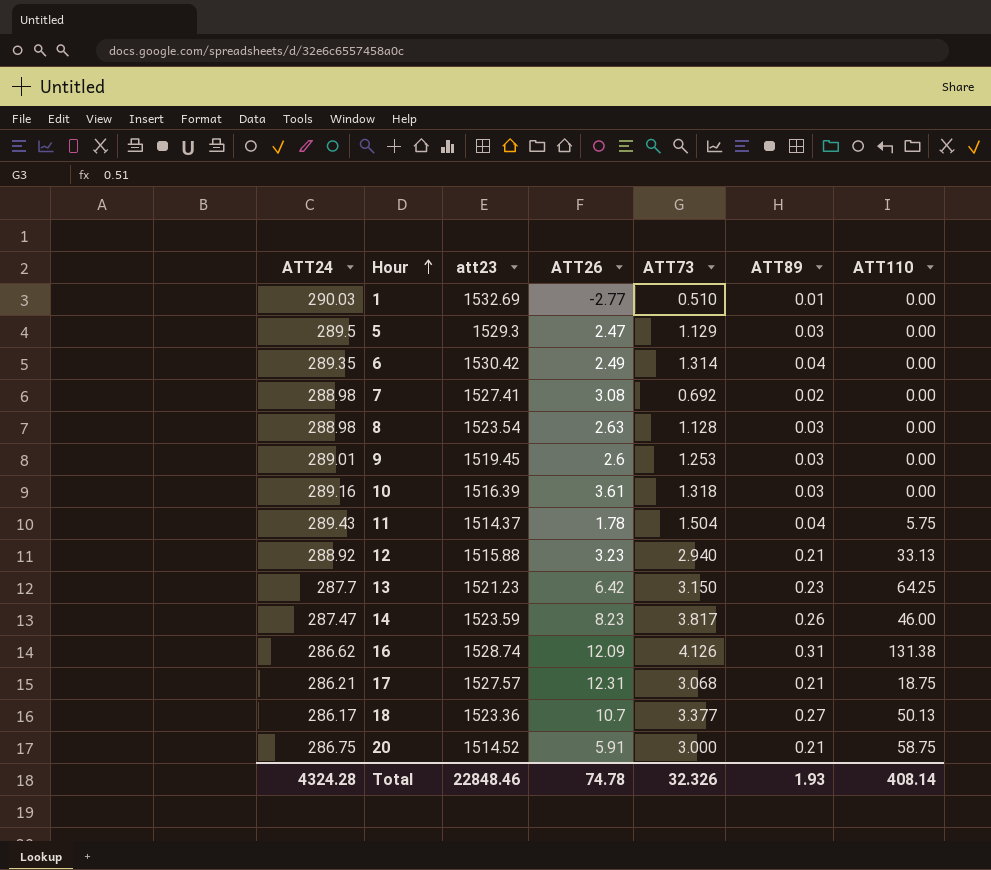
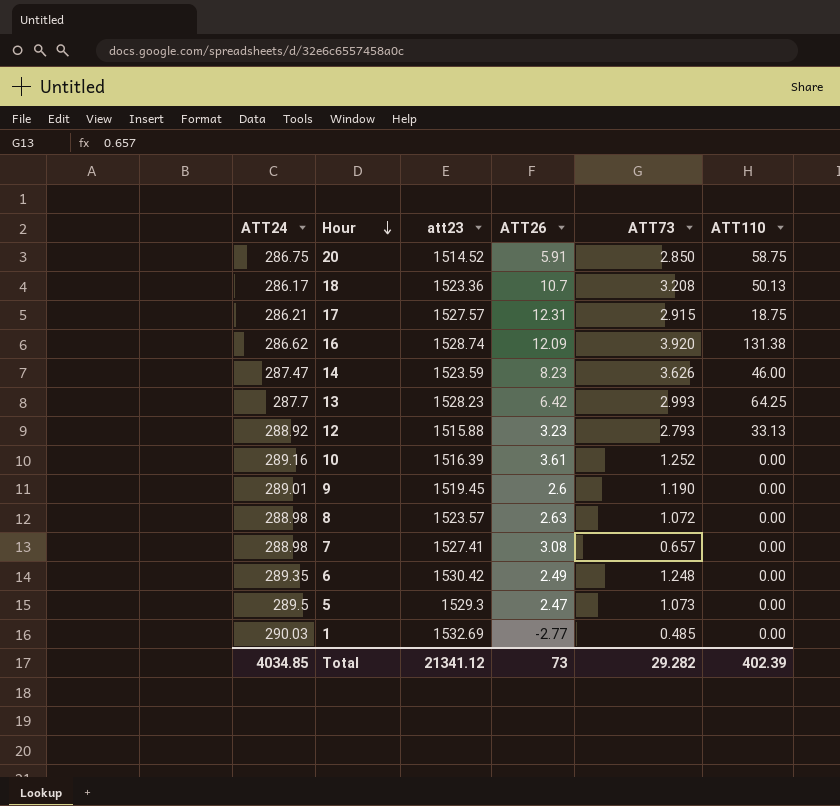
row order: Hour ascending -> Hour descending
column ATT89 | position: 6 -> none
row 11: 289.43 | 1514.37 | 1.78 | 1.504 | 0.04 | 5.75 -> none
20 | ATT73: 3.000 -> 2.850
18 | ATT73: 3.377 -> 3.208
17 | ATT73: 3.068 -> 2.915
16 | ATT73: 4.126 -> 3.920
14 | ATT73: 3.817 -> 3.626
13 | att23: 1521.23 -> 1528.23
13 | ATT73: 3.150 -> 2.993
12 | ATT73: 2.940 -> 2.793
10 | ATT73: 1.318 -> 1.252
9 | ATT73: 1.253 -> 1.190
8 | att23: 1523.54 -> 1523.57
8 | ATT73: 1.128 -> 1.072
7 | ATT73: 0.692 -> 0.657
6 | ATT73: 1.314 -> 1.248
5 | ATT73: 1.129 -> 1.073
1 | ATT73: 0.510 -> 0.485
Total | ATT24: 4324.28 -> 4034.85
Total | att23: 22848.46 -> 21341.12
Total | ATT26: 74.78 -> 73
Total | ATT73: 32.326 -> 29.282
Total | ATT110: 408.14 -> 402.39

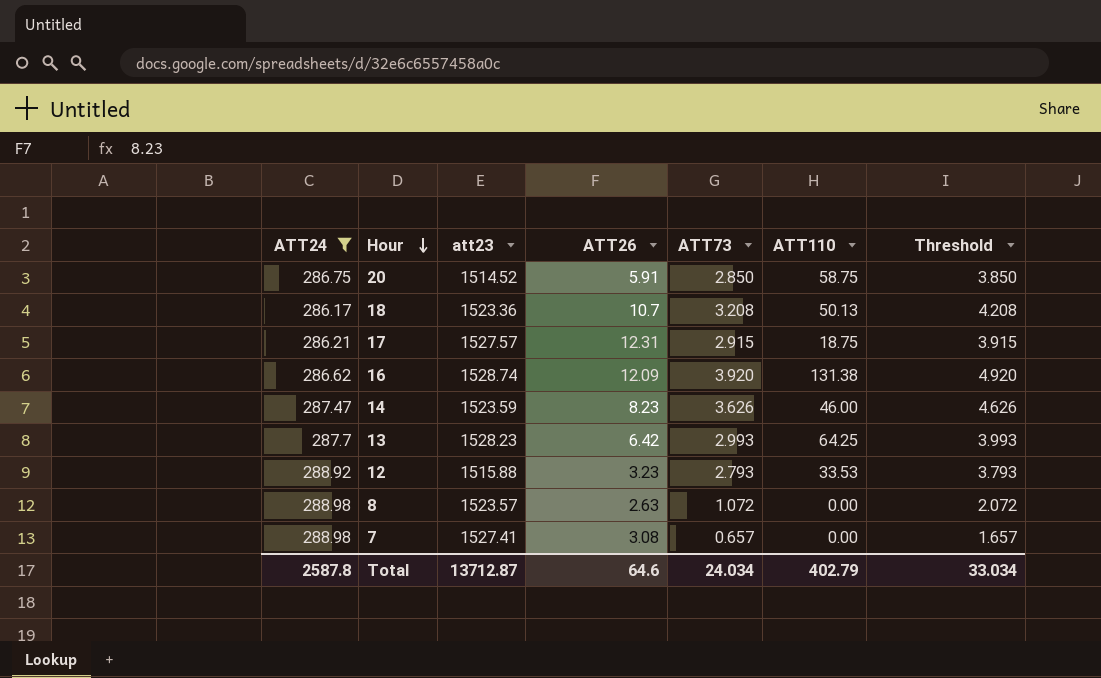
filter: none -> ATT24 <= 288.98
column Threshold | formula: none -> [ATT73] + 1
12 | ATT110: 33.13 -> 33.53
Total | ATT24: 4034.85 -> 2587.8
Total | att23: 21341.12 -> 13712.87
Total | ATT26: 73 -> 64.6
Total | ATT73: 29.282 -> 24.034
Total | ATT110: 402.39 -> 402.79

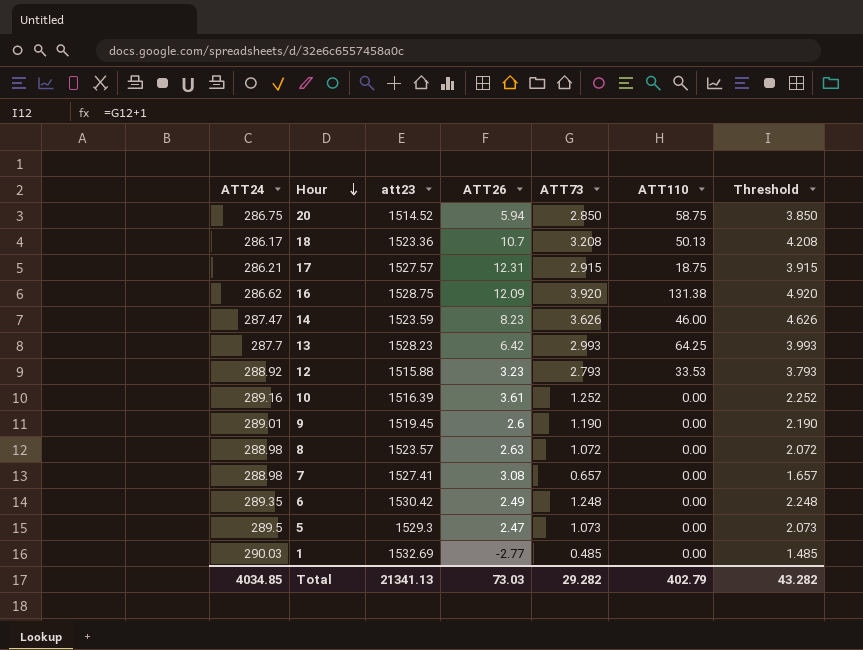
filter: ATT24 <= 288.98 -> none
20 | ATT26: 5.91 -> 5.94
16 | att23: 1528.74 -> 1528.75
Total | ATT24: 2587.8 -> 4034.85
Total | att23: 13712.87 -> 21341.13
Total | ATT26: 64.6 -> 73.03
Total | ATT73: 24.034 -> 29.282
Total | Threshold: 33.034 -> 43.282

